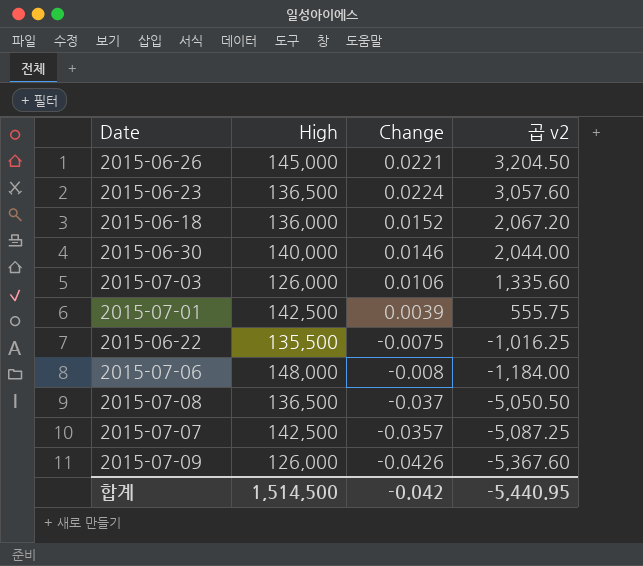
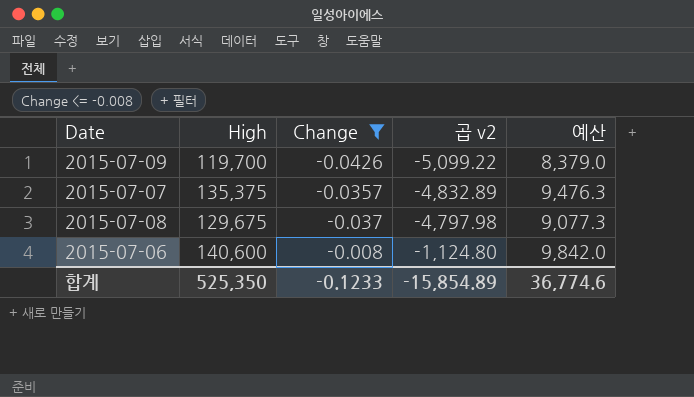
filter: none -> Change <= -0.008
row order: 곱 v2 descending -> 곱 v2 ascending
column 예산 | formula: none -> [High] * 0.07
2015-07-09 | High: 126,000 -> 119,700
2015-07-09 | 곱 v2: -5,367.60 -> -5,099.22
2015-07-07 | High: 142,500 -> 135,375
2015-07-07 | 곱 v2: -5,087.25 -> -4,832.89
2015-07-08 | High: 136,500 -> 129,675
2015-07-08 | 곱 v2: -5,050.50 -> -4,797.98
2015-07-06 | High: 148,000 -> 140,600
2015-07-06 | 곱 v2: -1,184.00 -> -1,124.80
합계 | High: 1,514,500 -> 525,350
합계 | Change: -0.042 -> -0.1233
합계 | 곱 v2: -5,440.95 -> -15,854.89

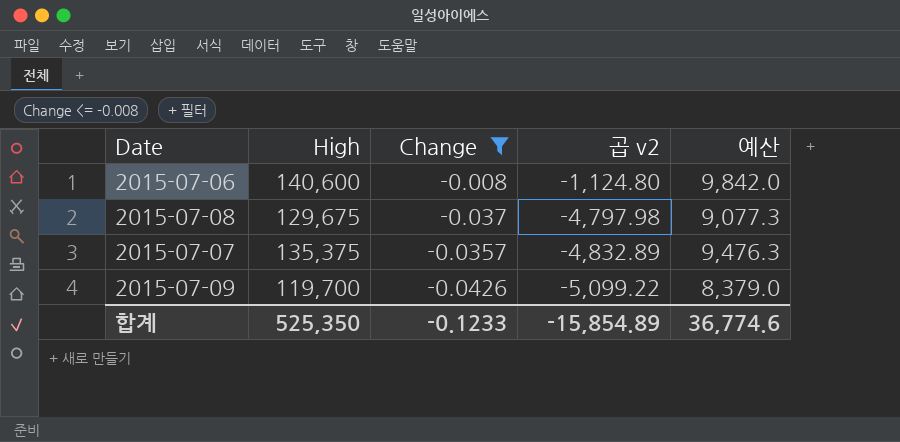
row order: 곱 v2 ascending -> 곱 v2 descending

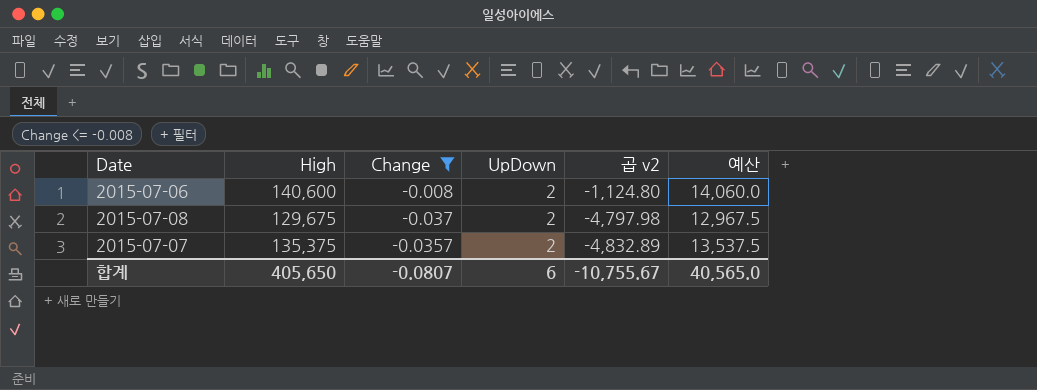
column UpDown | position: none -> 4
column 예산 | formula: [High] * 0.07 -> [High] * 0.1
row 2015-07-09: 119,700 | -0.0426 | -5,099.22 | 8,379.0 -> none
합계 | High: 525,350 -> 405,650
합계 | Change: -0.1233 -> -0.0807
합계 | 곱 v2: -15,854.89 -> -10,755.67
합계 | 예산: 36,774.6 -> 40,565.0

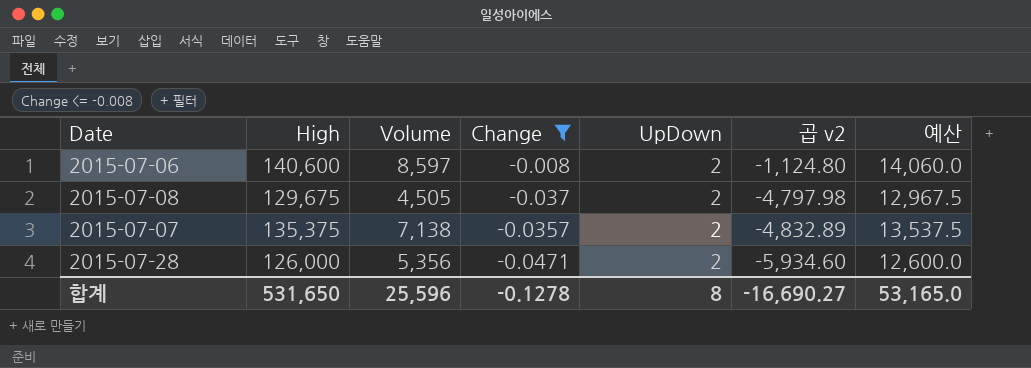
column Volume | position: none -> 3
row 2015-07-28: none -> 126,000 | 5,356 | -0.0471 | 2 | -5,934.60 | 12,600.0
합계 | High: 405,650 -> 531,650
합계 | Change: -0.0807 -> -0.1278
합계 | UpDown: 6 -> 8
합계 | 곱 v2: -10,755.67 -> -16,690.27
합계 | 예산: 40,565.0 -> 53,165.0

